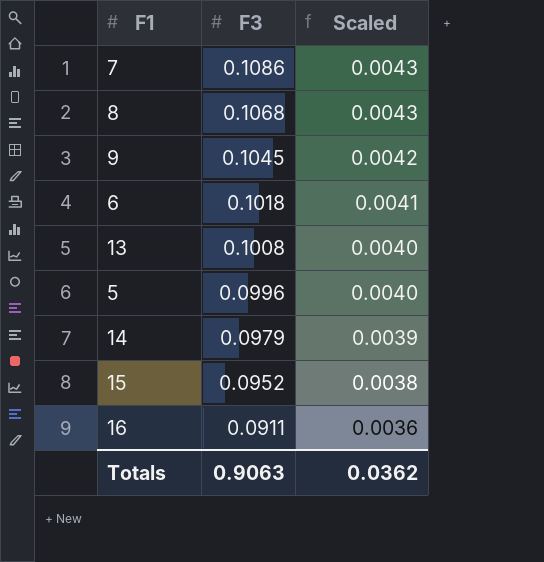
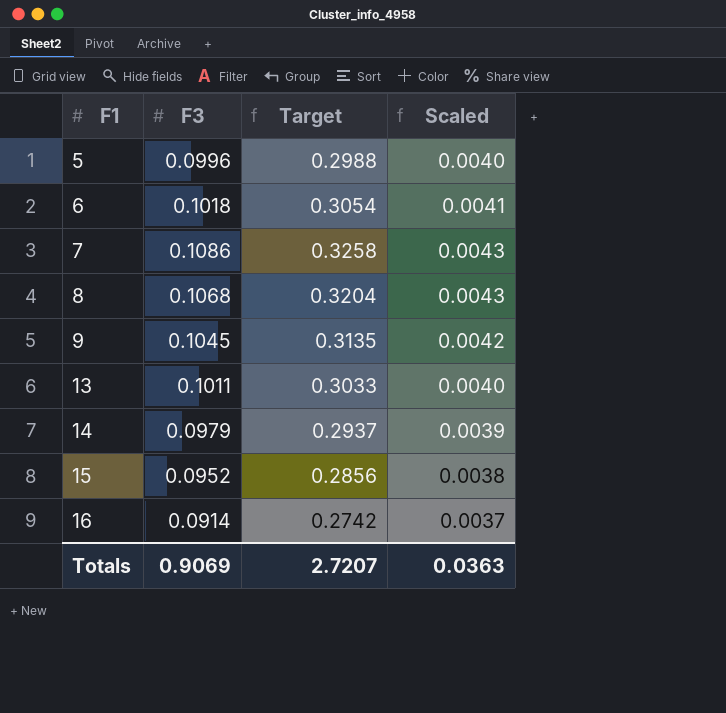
row order: F3 descending -> F1 ascending
column Target | formula: none -> [F3] * 3
13 | F3: 0.1008 -> 0.1011
16 | F3: 0.0911 -> 0.0914
16 | Scaled: 0.0036 -> 0.0037
Totals | F3: 0.9063 -> 0.9069
Totals | Scaled: 0.0362 -> 0.0363

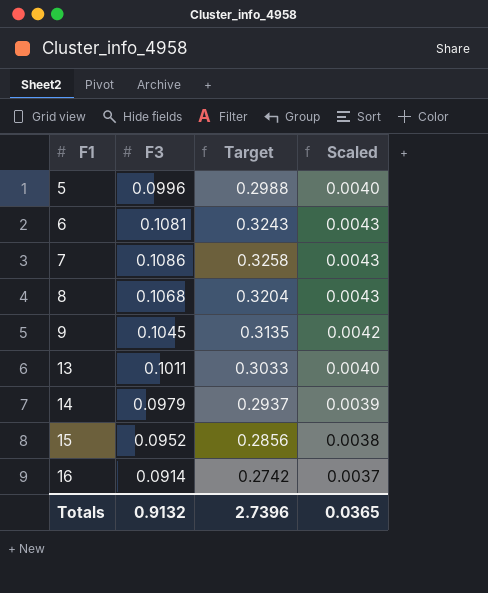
6 | F3: 0.1018 -> 0.1081
6 | Target: 0.3054 -> 0.3243
6 | Scaled: 0.0041 -> 0.0043
Totals | F3: 0.9069 -> 0.9132
Totals | Target: 2.7207 -> 2.7396
Totals | Scaled: 0.0363 -> 0.0365

